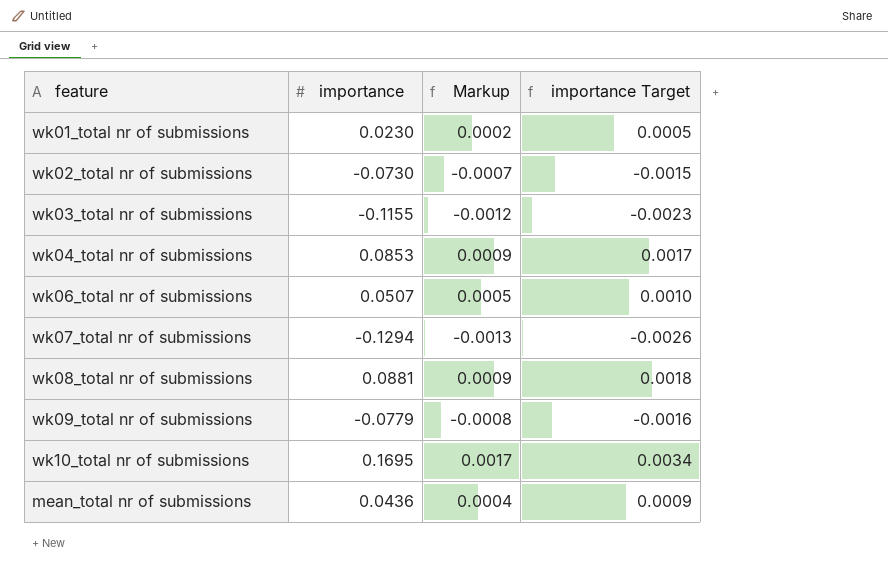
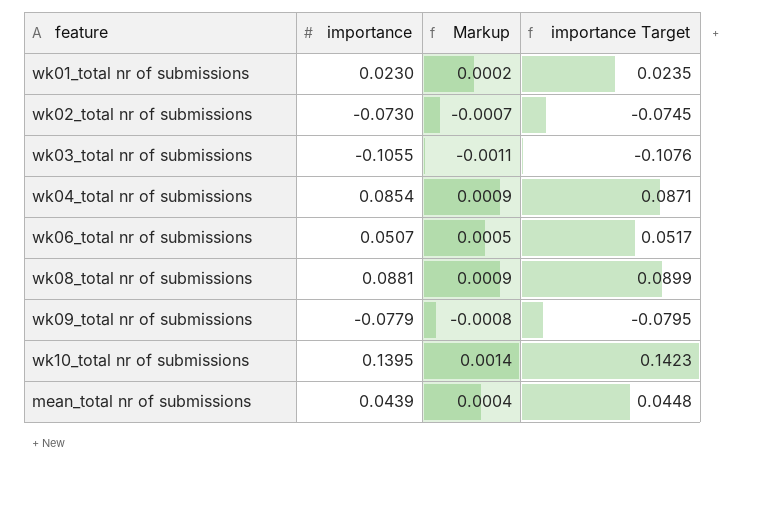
column importance Target | formula: [importance] * 0.02 -> [importance] * 1.02
row wk07_total nr of submissions: -0.1294 | -0.0013 | -0.0026 -> none
wk03_total nr of submissions | importance: -0.1155 -> -0.1055
wk03_total nr of submissions | Markup: -0.0012 -> -0.0011
wk04_total nr of submissions | importance: 0.0853 -> 0.0854
wk10_total nr of submissions | importance: 0.1695 -> 0.1395
wk10_total nr of submissions | Markup: 0.0017 -> 0.0014
mean_total nr of submissions | importance: 0.0436 -> 0.0439

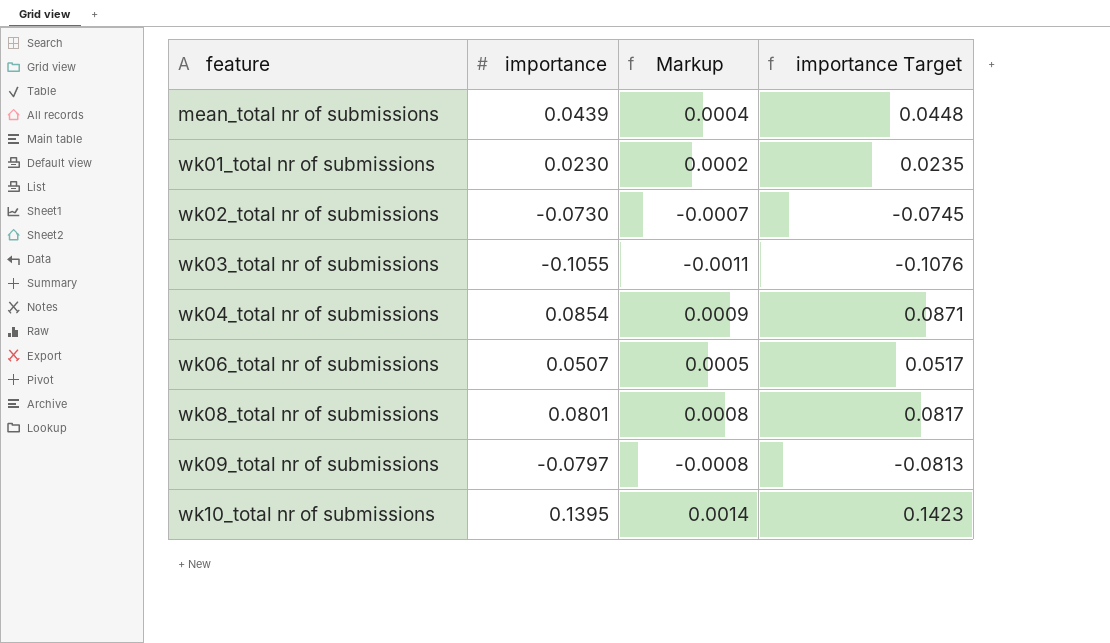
row order: none -> feature ascending
wk08_total nr of submissions | importance: 0.0881 -> 0.0801
wk08_total nr of submissions | Markup: 0.0009 -> 0.0008
wk08_total nr of submissions | importance Target: 0.0899 -> 0.0817
wk09_total nr of submissions | importance: -0.0779 -> -0.0797
wk09_total nr of submissions | importance Target: -0.0795 -> -0.0813

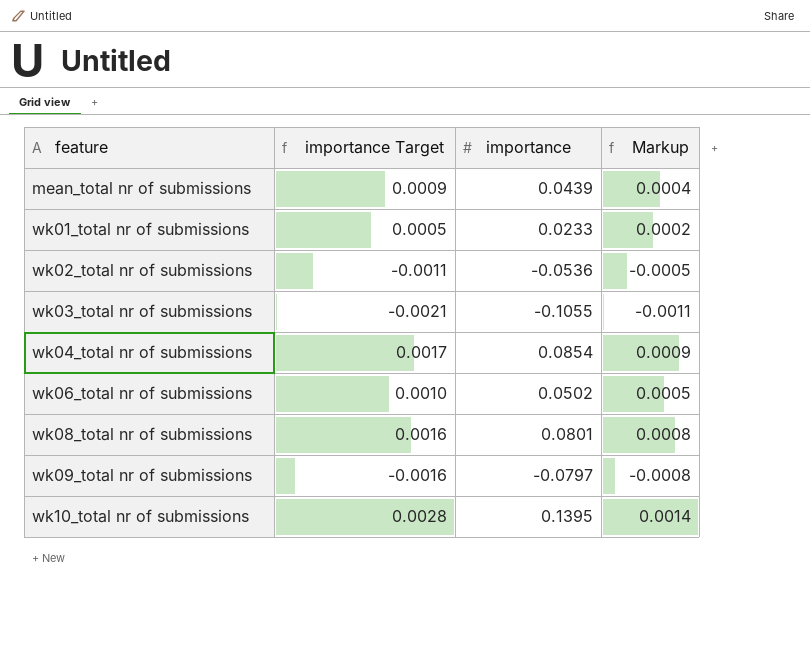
column importance Target | formula: [importance] * 1.02 -> [importance] * 0.02
column importance Target | position: 4 -> 2
wk01_total nr of submissions | importance: 0.0230 -> 0.0233
wk02_total nr of submissions | importance: -0.0730 -> -0.0536
wk02_total nr of submissions | Markup: -0.0007 -> -0.0005
wk06_total nr of submissions | importance: 0.0507 -> 0.0502

